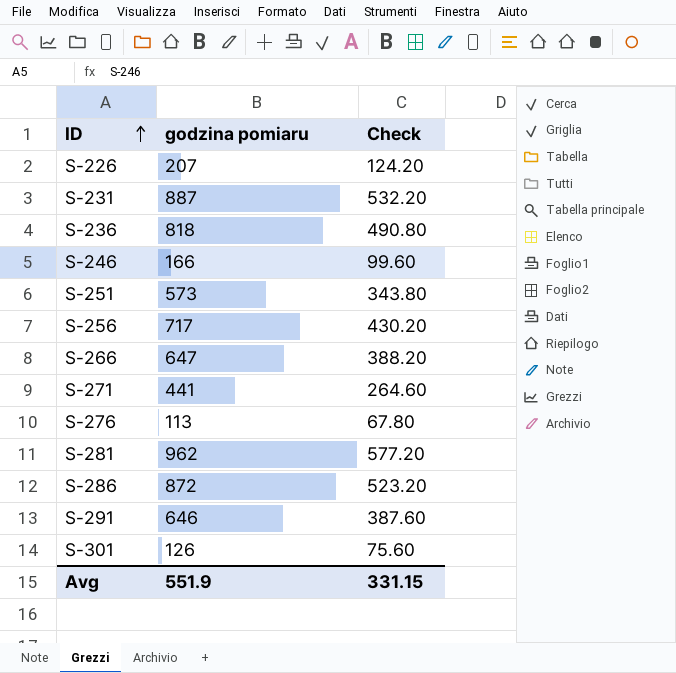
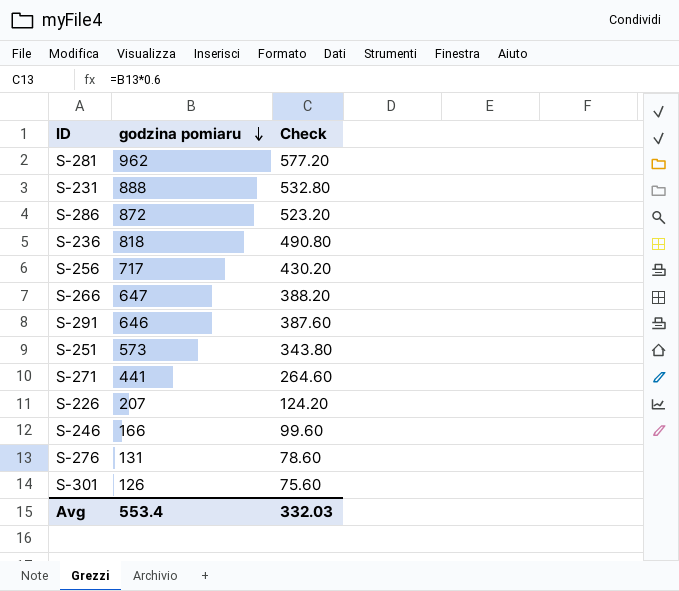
row order: ID ascending -> godzina pomiaru descending
S-231 | godzina pomiaru: 887 -> 888
S-231 | Check: 532.20 -> 532.80
S-276 | godzina pomiaru: 113 -> 131
S-276 | Check: 67.80 -> 78.60
Avg | godzina pomiaru: 551.9 -> 553.4
Avg | Check: 331.15 -> 332.03

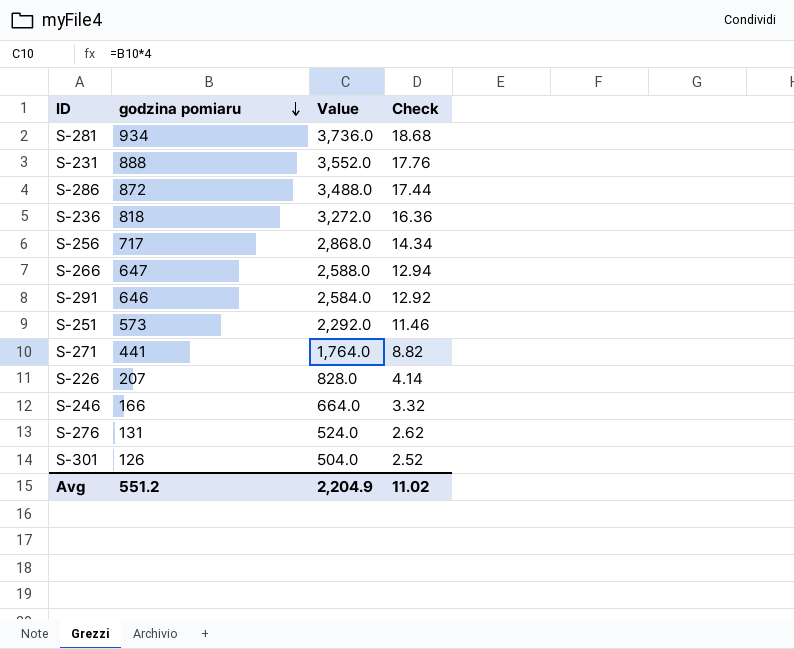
column Value | formula: none -> [godzina pomiaru] * 4
column Check | formula: [godzina pomiaru] * 0.6 -> [godzina pomiaru] * 0.02
S-281 | godzina pomiaru: 962 -> 934
Avg | godzina pomiaru: 553.4 -> 551.2
Avg | Check: 332.03 -> 11.02

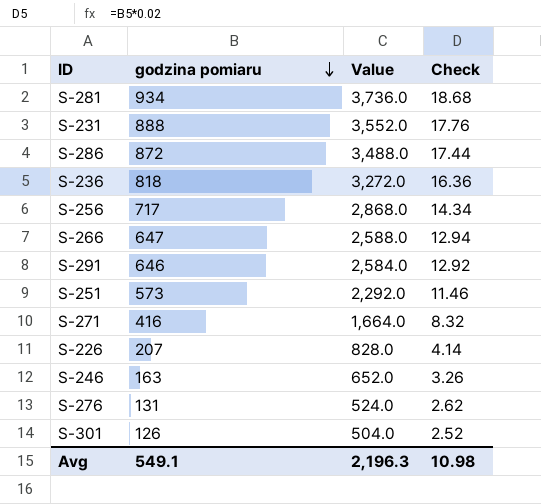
S-271 | godzina pomiaru: 441 -> 416
S-271 | Value: 1,764.0 -> 1,664.0
S-271 | Check: 8.82 -> 8.32
S-246 | godzina pomiaru: 166 -> 163
S-246 | Value: 664.0 -> 652.0
S-246 | Check: 3.32 -> 3.26
Avg | godzina pomiaru: 551.2 -> 549.1
Avg | Value: 2,204.9 -> 2,196.3
Avg | Check: 11.02 -> 10.98

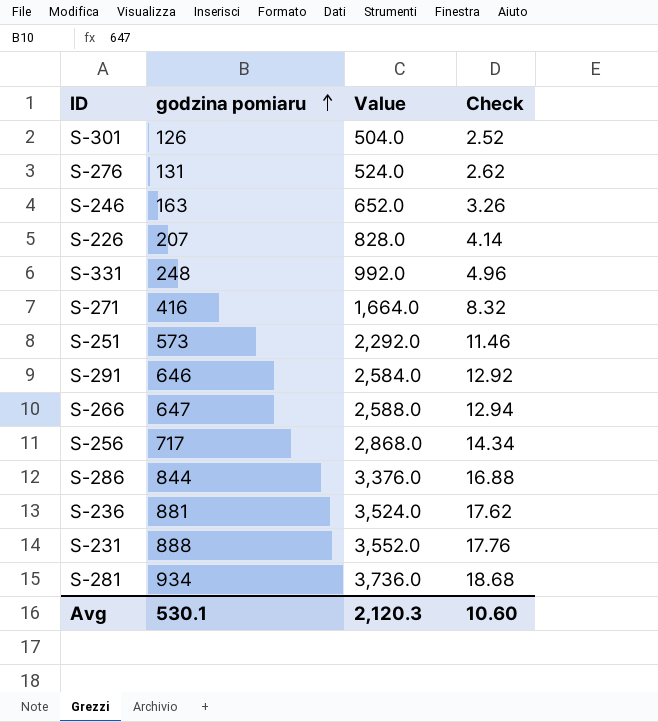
row order: godzina pomiaru descending -> godzina pomiaru ascending
row S-331: none -> 248 | 992.0 | 4.96
S-286 | godzina pomiaru: 872 -> 844
S-286 | Value: 3,488.0 -> 3,376.0
S-286 | Check: 17.44 -> 16.88
S-236 | godzina pomiaru: 818 -> 881
S-236 | Value: 3,272.0 -> 3,524.0
S-236 | Check: 16.36 -> 17.62
Avg | godzina pomiaru: 549.1 -> 530.1
Avg | Value: 2,196.3 -> 2,120.3
Avg | Check: 10.98 -> 10.60

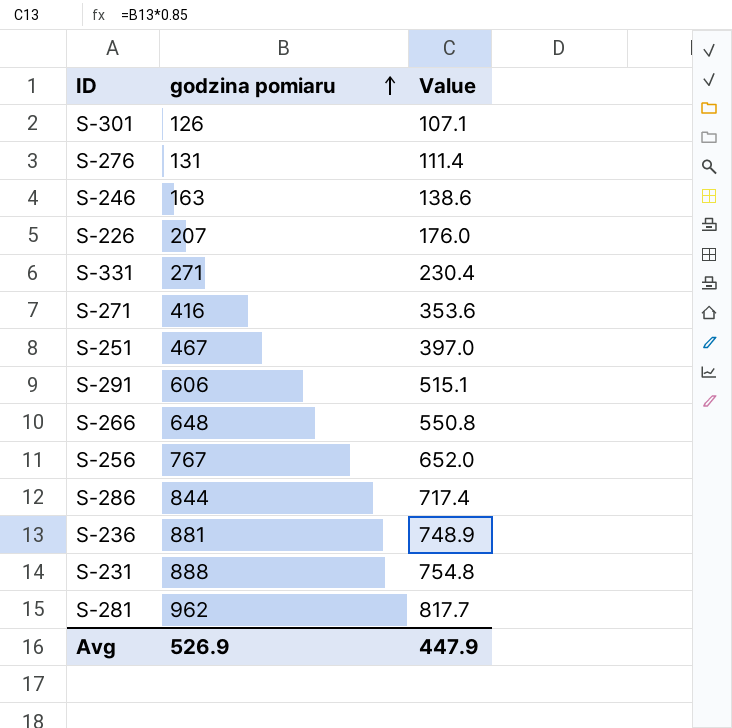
column Check | formula: [godzina pomiaru] * 0.02 -> none
column Value | formula: [godzina pomiaru] * 4 -> [godzina pomiaru] * 0.85
S-331 | godzina pomiaru: 248 -> 271
S-251 | godzina pomiaru: 573 -> 467
S-291 | godzina pomiaru: 646 -> 606
S-266 | godzina pomiaru: 647 -> 648
S-256 | godzina pomiaru: 717 -> 767
S-281 | godzina pomiaru: 934 -> 962
Avg | godzina pomiaru: 530.1 -> 526.9
Avg | Value: 2,120.3 -> 447.9

